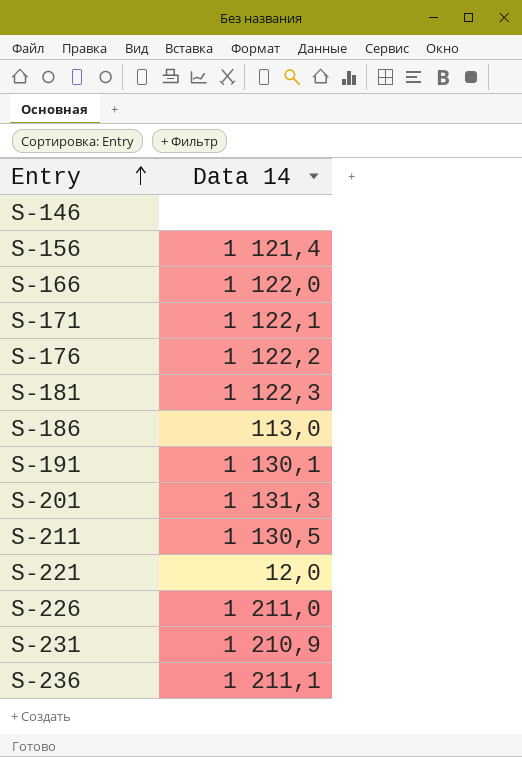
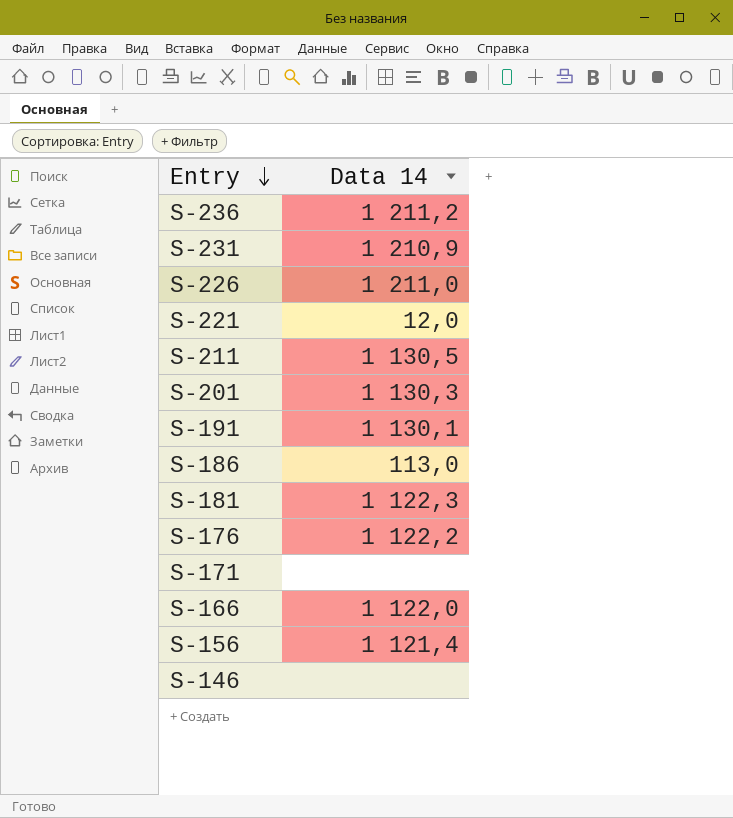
row order: Entry ascending -> Entry descending
S-236 | Data 14: 1 211,1 -> 1 211,2
S-201 | Data 14: 1 131,3 -> 1 130,3
S-171 | Data 14: 1 122,1 -> none

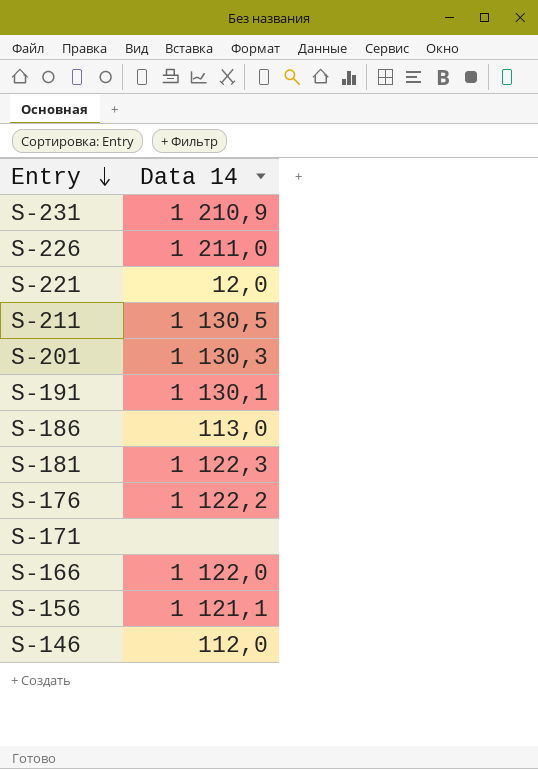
row S-236: 1 211,2 -> none
S-156 | Data 14: 1 121,4 -> 1 121,1
S-146 | Data 14: none -> 112,0

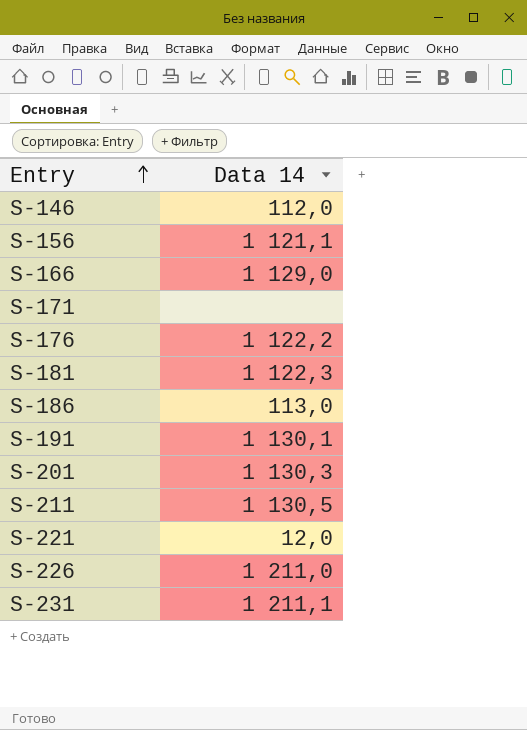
row order: Entry descending -> Entry ascending
S-166 | Data 14: 1 122,0 -> 1 129,0
S-231 | Data 14: 1 210,9 -> 1 211,1

